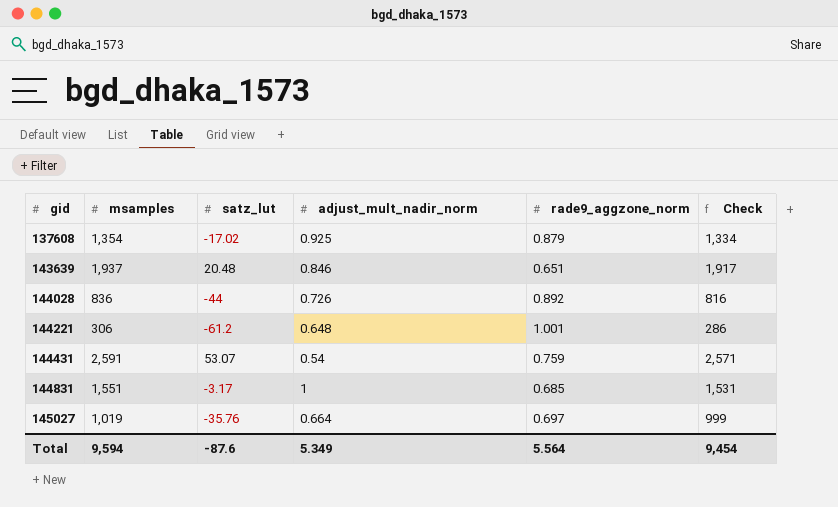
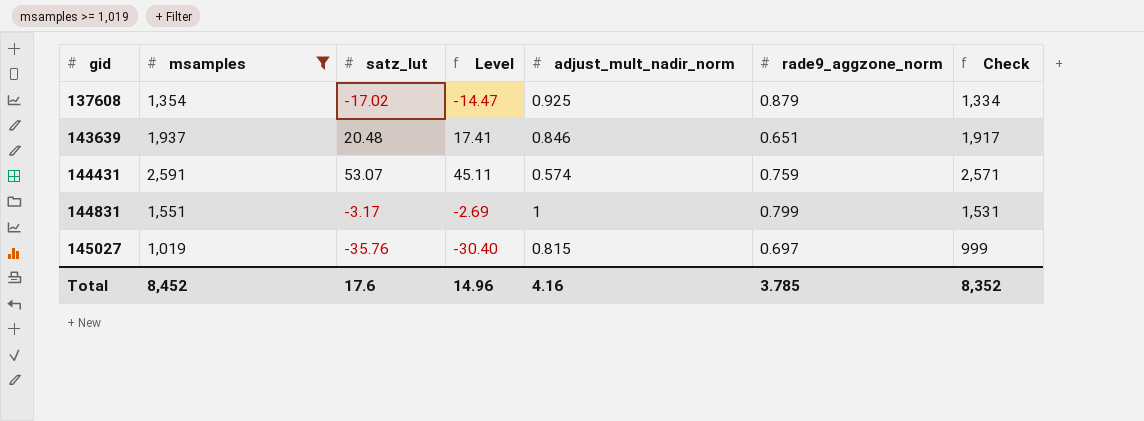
filter: none -> msamples >= 1,019
column Level | formula: none -> [satz_lut] * 0.85
144431 | adjust_mult_nadir_norm: 0.54 -> 0.574
144831 | rade9_aggzone_norm: 0.685 -> 0.799
145027 | adjust_mult_nadir_norm: 0.664 -> 0.815
Total | msamples: 9,594 -> 8,452
Total | satz_lut: -87.6 -> 17.6
Total | adjust_mult_nadir_norm: 5.349 -> 4.16
Total | rade9_aggzone_norm: 5.564 -> 3.785
Total | Check: 9,454 -> 8,352

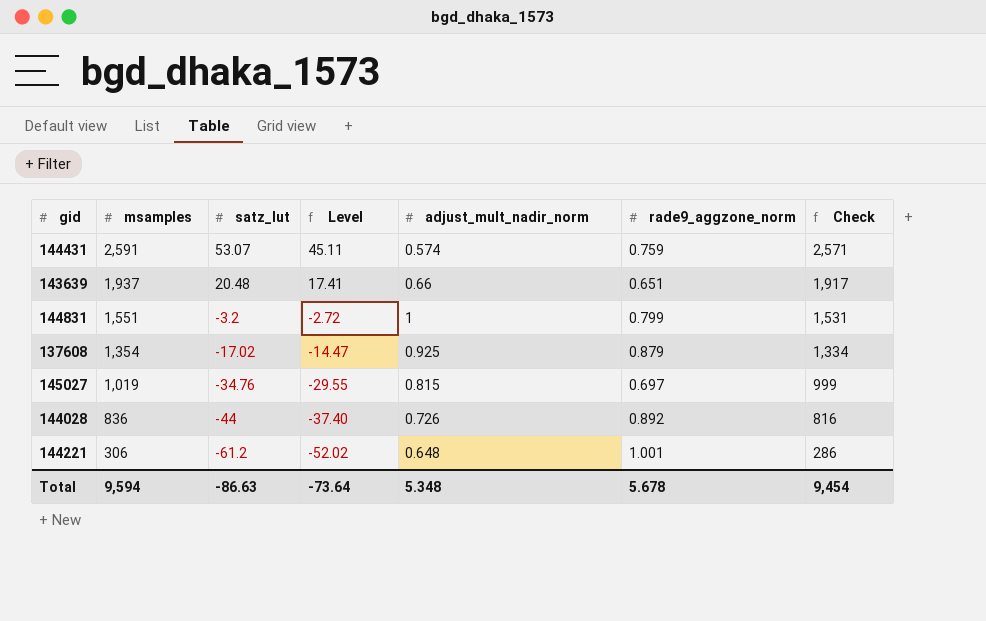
filter: msamples >= 1,019 -> none
row order: gid ascending -> msamples descending
143639 | adjust_mult_nadir_norm: 0.846 -> 0.66
144831 | satz_lut: -3.17 -> -3.2
144831 | Level: -2.69 -> -2.72
145027 | satz_lut: -35.76 -> -34.76
145027 | Level: -30.40 -> -29.55
Total | msamples: 8,452 -> 9,594
Total | satz_lut: 17.6 -> -86.63
Total | Level: 14.96 -> -73.64
Total | adjust_mult_nadir_norm: 4.16 -> 5.348
Total | rade9_aggzone_norm: 3.785 -> 5.678
Total | Check: 8,352 -> 9,454

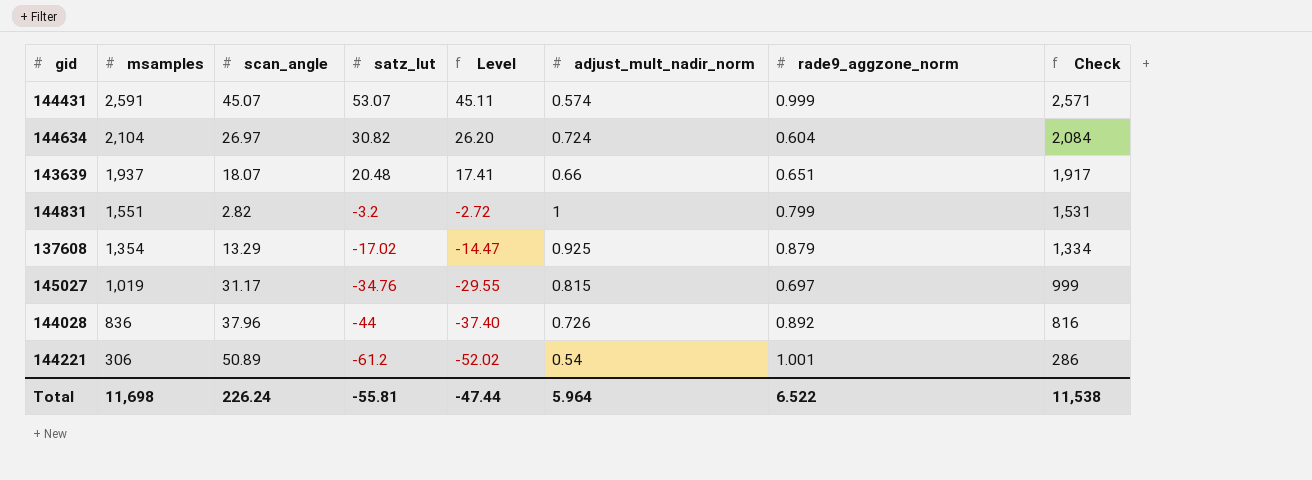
column scan_angle | position: none -> 3
144431 | rade9_aggzone_norm: 0.759 -> 0.999
row 144634: none -> 2,104 | 26.97 | 30.82 | 26.20 | 0.724 | 0.604 | 2,084
144221 | adjust_mult_nadir_norm: 0.648 -> 0.54
Total | msamples: 9,594 -> 11,698
Total | satz_lut: -86.63 -> -55.81
Total | Level: -73.64 -> -47.44
Total | adjust_mult_nadir_norm: 5.348 -> 5.964
Total | rade9_aggzone_norm: 5.678 -> 6.522
Total | Check: 9,454 -> 11,538

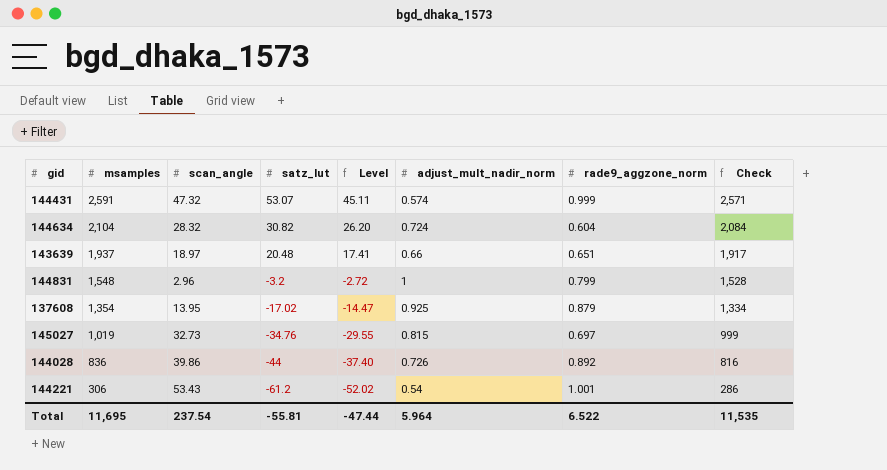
144431 | scan_angle: 45.07 -> 47.32
144634 | scan_angle: 26.97 -> 28.32
143639 | scan_angle: 18.07 -> 18.97
144831 | msamples: 1,551 -> 1,548
144831 | scan_angle: 2.82 -> 2.96
144831 | Check: 1,531 -> 1,528
137608 | scan_angle: 13.29 -> 13.95
145027 | scan_angle: 31.17 -> 32.73
144028 | scan_angle: 37.96 -> 39.86
144221 | scan_angle: 50.89 -> 53.43
Total | msamples: 11,698 -> 11,695
Total | scan_angle: 226.24 -> 237.54
Total | Check: 11,538 -> 11,535

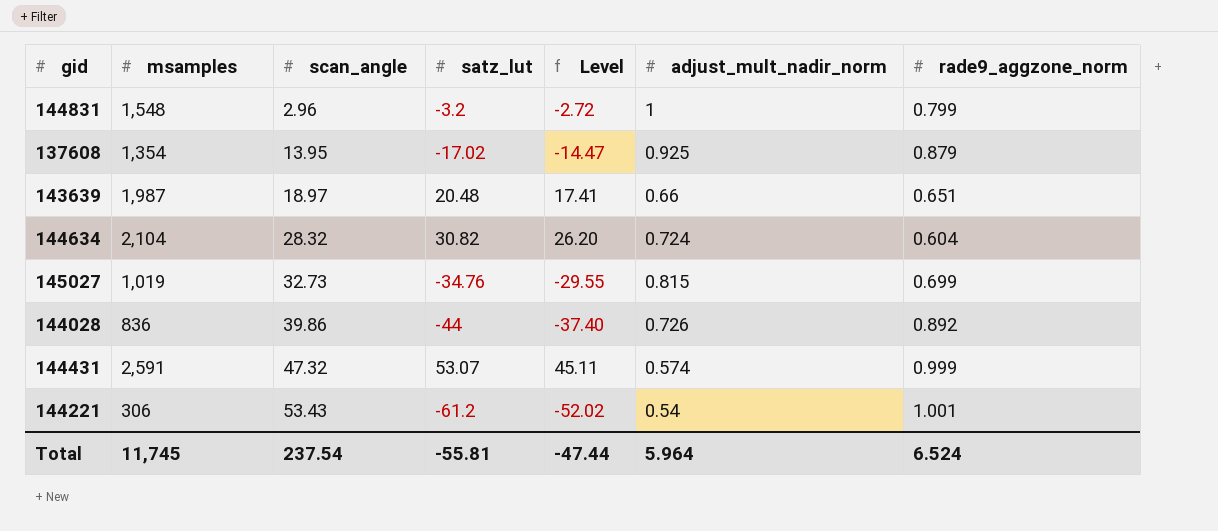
row order: msamples descending -> scan_angle ascending
column Check | formula: [msamples] - 20 -> none
143639 | msamples: 1,937 -> 1,987
145027 | rade9_aggzone_norm: 0.697 -> 0.699
Total | msamples: 11,695 -> 11,745
Total | rade9_aggzone_norm: 6.522 -> 6.524

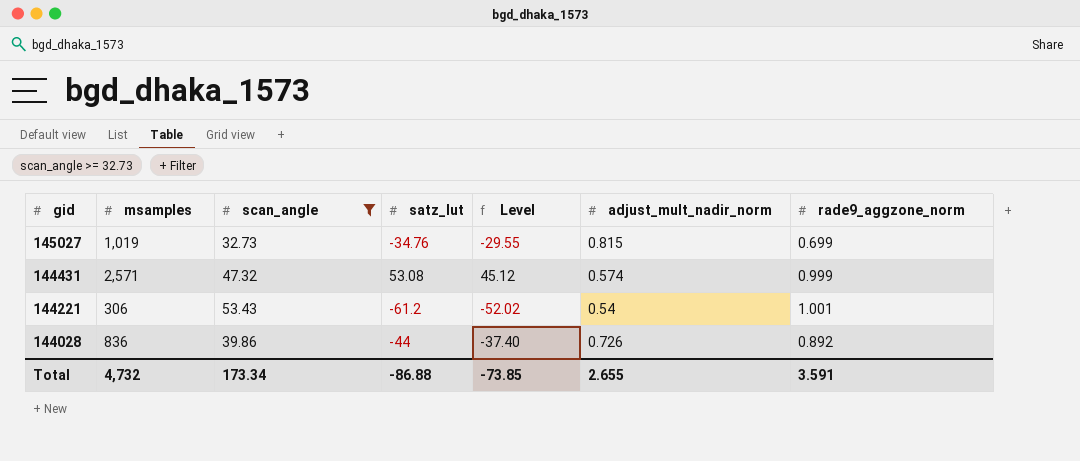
filter: none -> scan_angle >= 32.73
row order: scan_angle ascending -> gid descending
144431 | msamples: 2,591 -> 2,571
144431 | satz_lut: 53.07 -> 53.08
144431 | Level: 45.11 -> 45.12
Total | msamples: 11,745 -> 4,732
Total | scan_angle: 237.54 -> 173.34
Total | satz_lut: -55.81 -> -86.88
Total | Level: -47.44 -> -73.85
Total | adjust_mult_nadir_norm: 5.964 -> 2.655
Total | rade9_aggzone_norm: 6.524 -> 3.591

